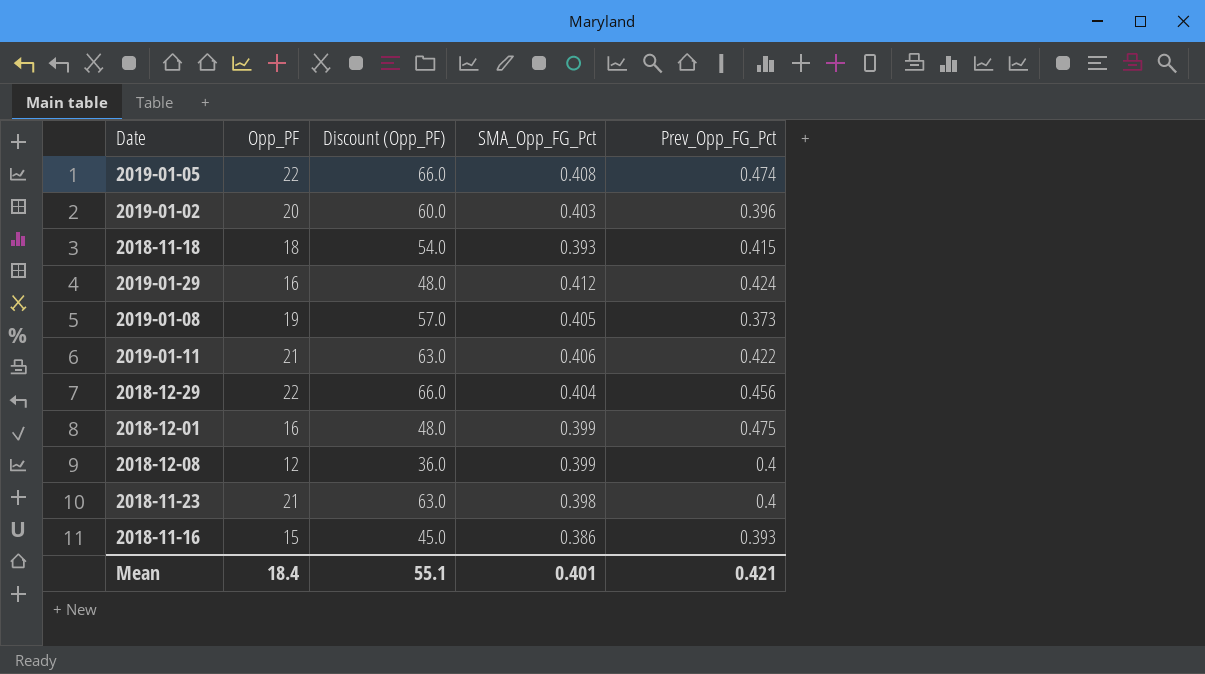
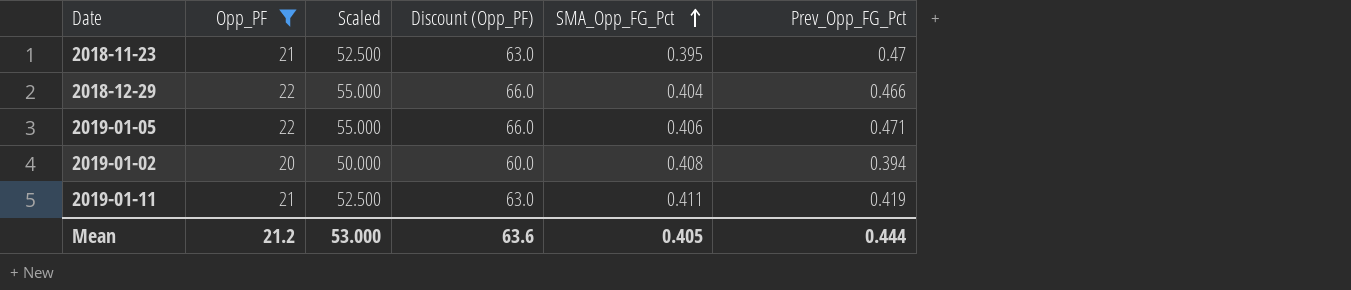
filter: none -> Opp_PF >= 20
row order: none -> SMA_Opp_FG_Pct ascending
column Scaled | formula: none -> [Opp_PF] * 2.5
2018-11-23 | SMA_Opp_FG_Pct: 0.398 -> 0.395
2018-11-23 | Prev_Opp_FG_Pct: 0.4 -> 0.47
2018-12-29 | Prev_Opp_FG_Pct: 0.456 -> 0.466
2019-01-05 | SMA_Opp_FG_Pct: 0.408 -> 0.406
2019-01-05 | Prev_Opp_FG_Pct: 0.474 -> 0.471
2019-01-02 | SMA_Opp_FG_Pct: 0.403 -> 0.408
2019-01-02 | Prev_Opp_FG_Pct: 0.396 -> 0.394
2019-01-11 | SMA_Opp_FG_Pct: 0.406 -> 0.411
2019-01-11 | Prev_Opp_FG_Pct: 0.422 -> 0.419
Mean | Opp_PF: 18.4 -> 21.2
Mean | Discount (Opp_PF): 55.1 -> 63.6
Mean | SMA_Opp_FG_Pct: 0.401 -> 0.405
Mean | Prev_Opp_FG_Pct: 0.421 -> 0.444

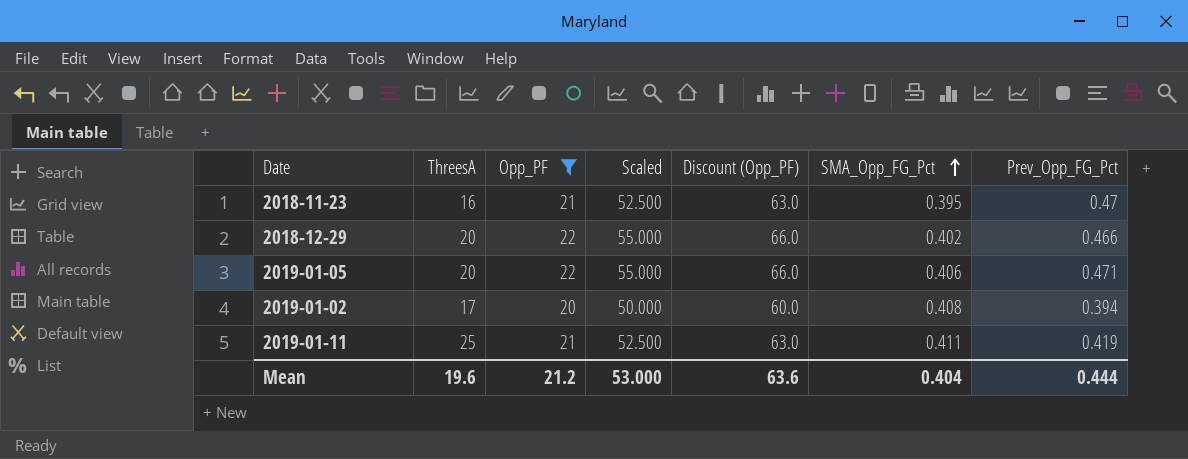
column ThreesA | position: none -> 2
2018-12-29 | SMA_Opp_FG_Pct: 0.404 -> 0.402
Mean | SMA_Opp_FG_Pct: 0.405 -> 0.404

